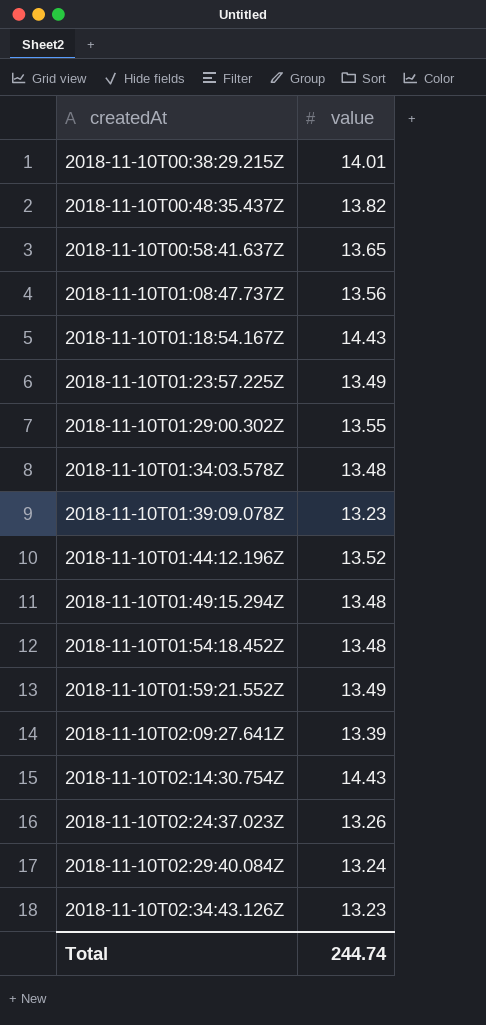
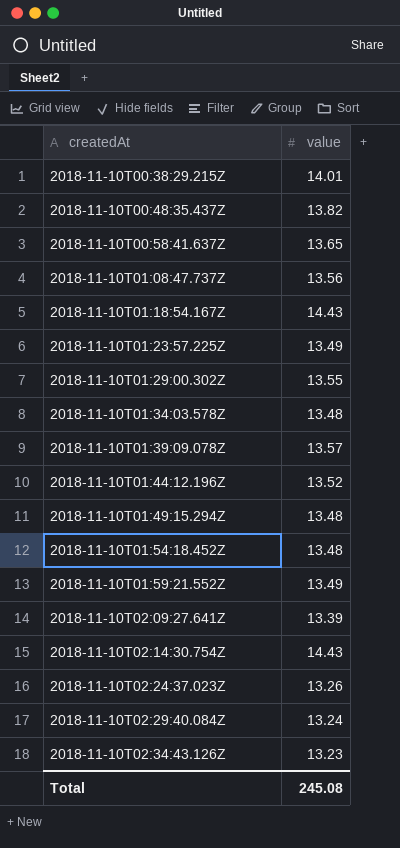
2018-11-10T01:39:09.078Z | value: 13.23 -> 13.57
Total | value: 244.74 -> 245.08

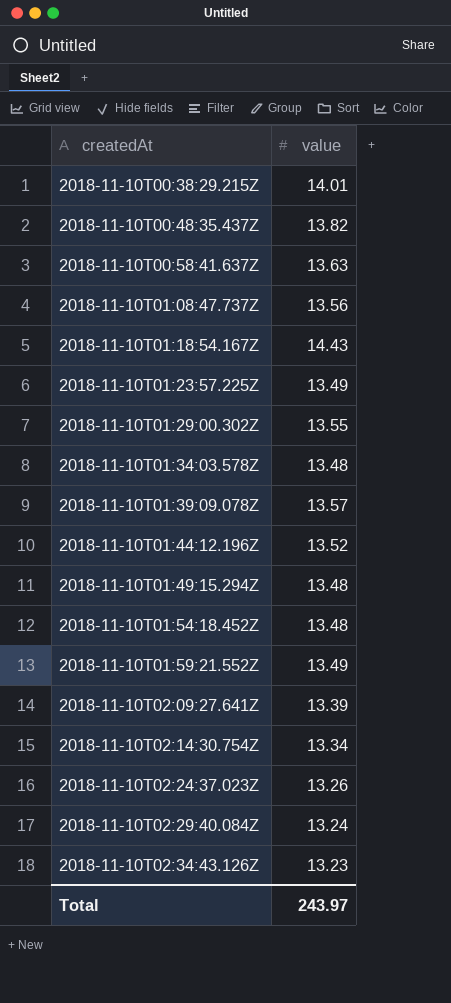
2018-11-10T00:58:41.637Z | value: 13.65 -> 13.63
2018-11-10T02:14:30.754Z | value: 14.43 -> 13.34
Total | value: 245.08 -> 243.97

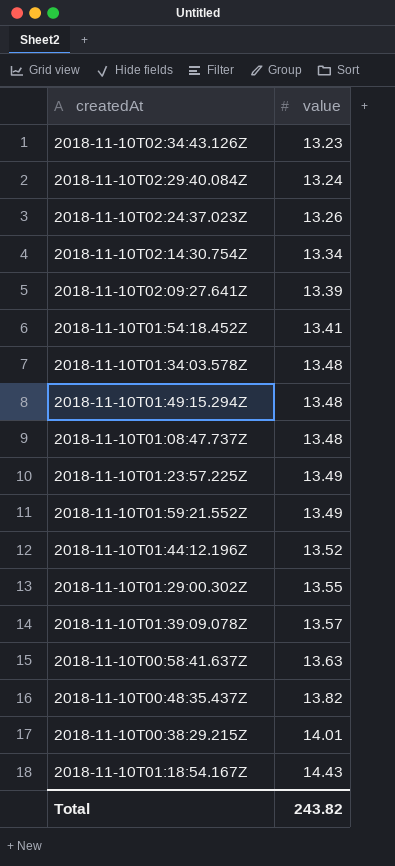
row order: createdAt ascending -> value ascending
2018-11-10T01:54:18.452Z | value: 13.48 -> 13.41
2018-11-10T01:08:47.737Z | value: 13.56 -> 13.48
Total | value: 243.97 -> 243.82

